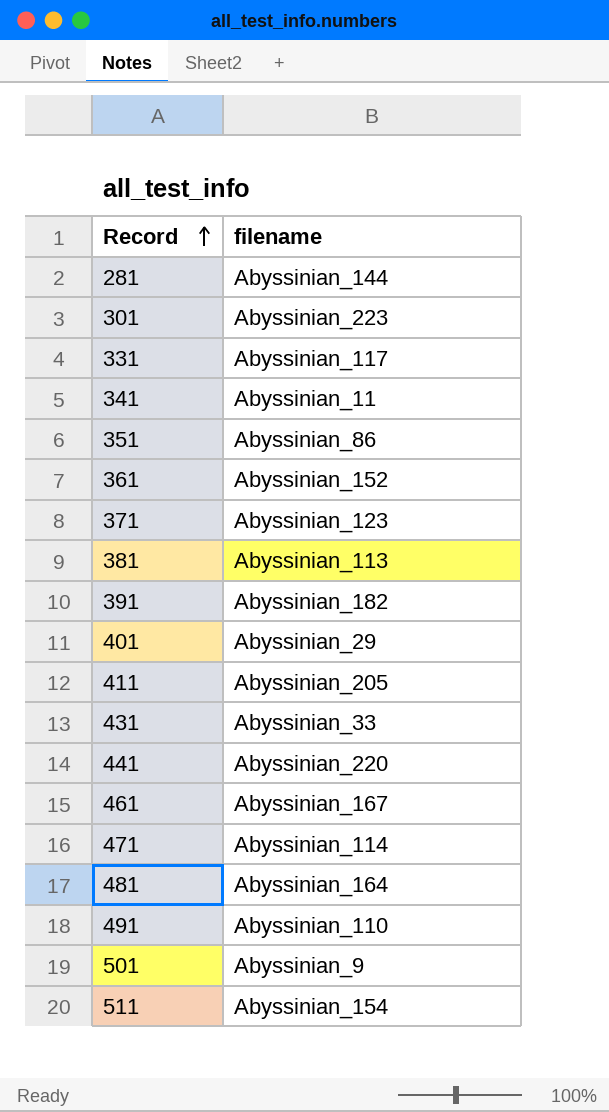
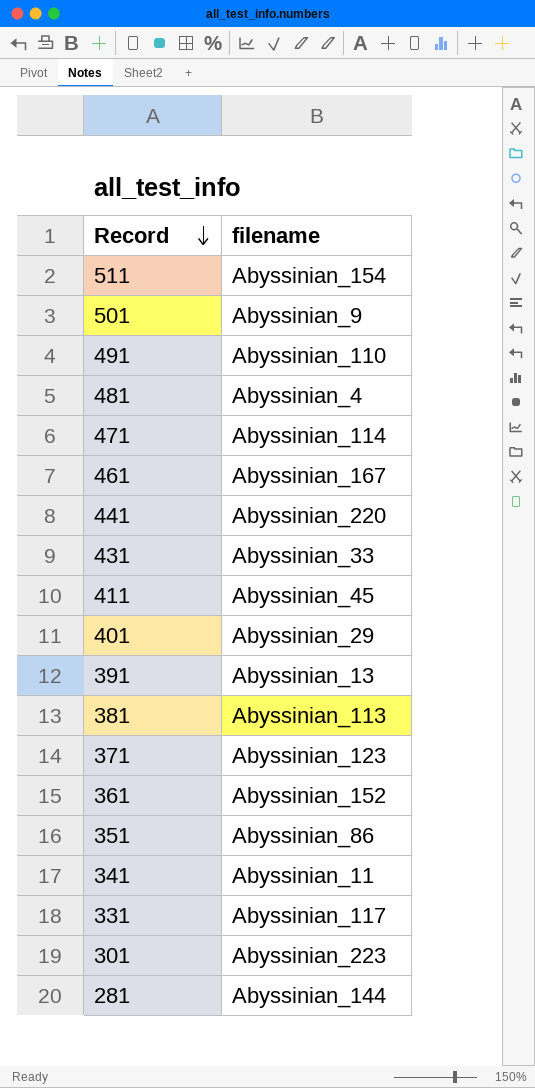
row order: Record ascending -> Record descending
481 | filename: Abyssinian_164 -> Abyssinian_4
411 | filename: Abyssinian_205 -> Abyssinian_45
391 | filename: Abyssinian_182 -> Abyssinian_13

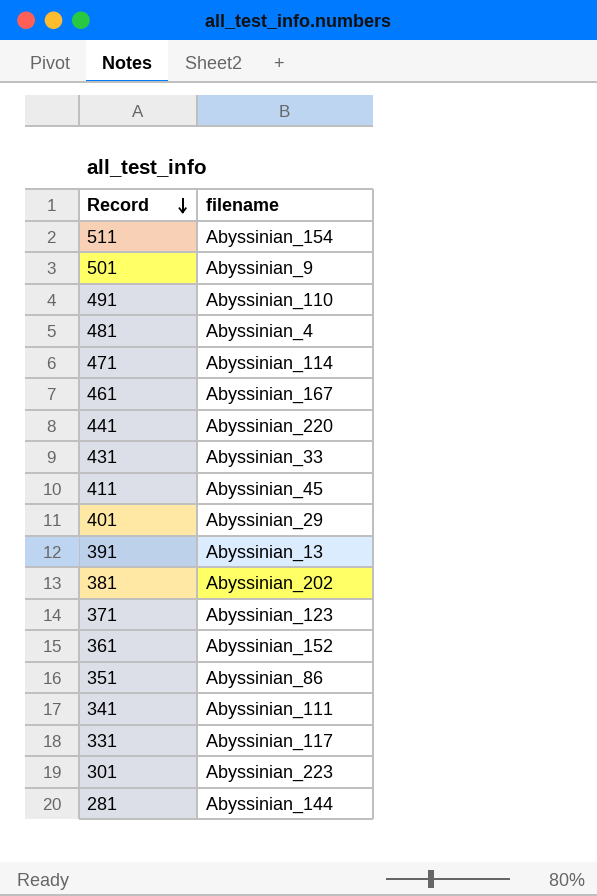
381 | filename: Abyssinian_113 -> Abyssinian_202
341 | filename: Abyssinian_11 -> Abyssinian_111

